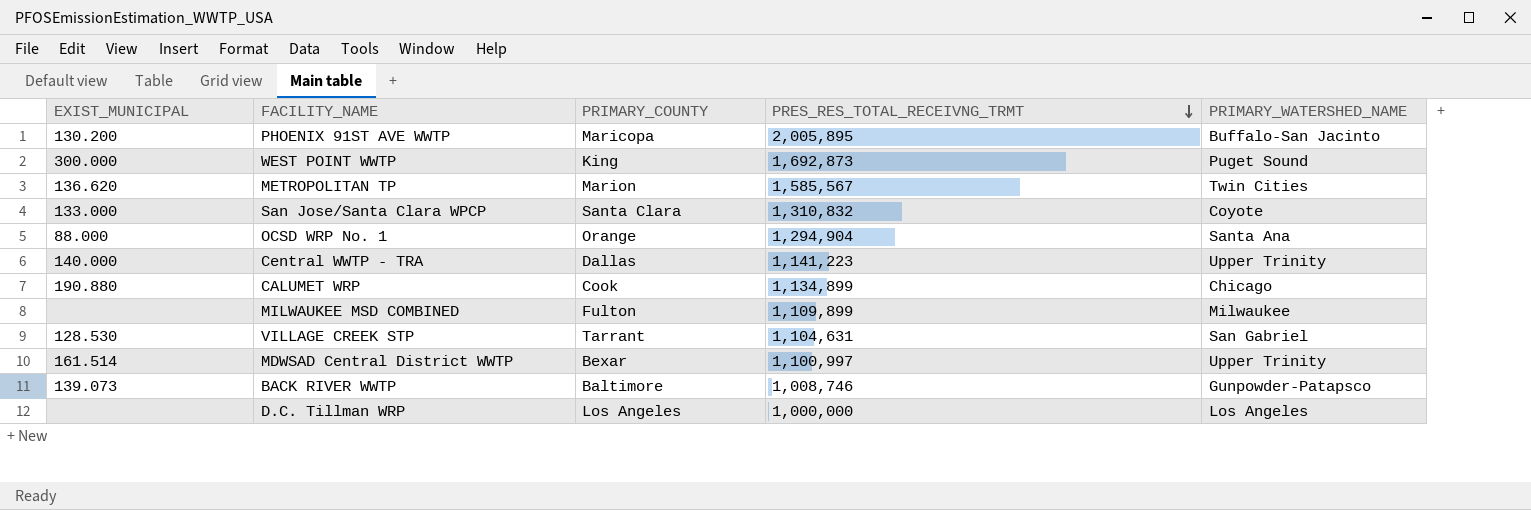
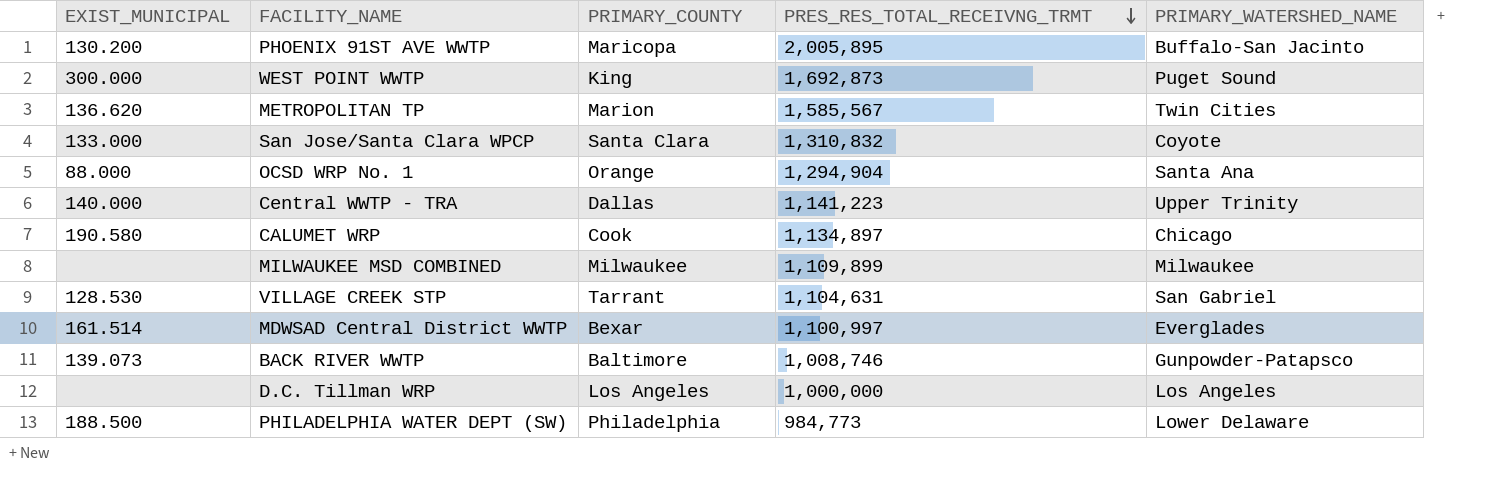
CALUMET WRP | EXIST_MUNICIPAL: 190.880 -> 190.580
CALUMET WRP | PRES_RES_TOTAL_RECEIVNG_TRMT: 1,134,899 -> 1,134,897
MILWAUKEE MSD COMBINED | PRIMARY_COUNTY: Fulton -> Milwaukee
MDWSAD Central District WWTP | PRIMARY_WATERSHED_NAME: Upper Trinity -> Everglades
row PHILADELPHIA WATER DEPT (SW): none -> 188.500 | Philadelphia | 984,773 | Lower Delaware

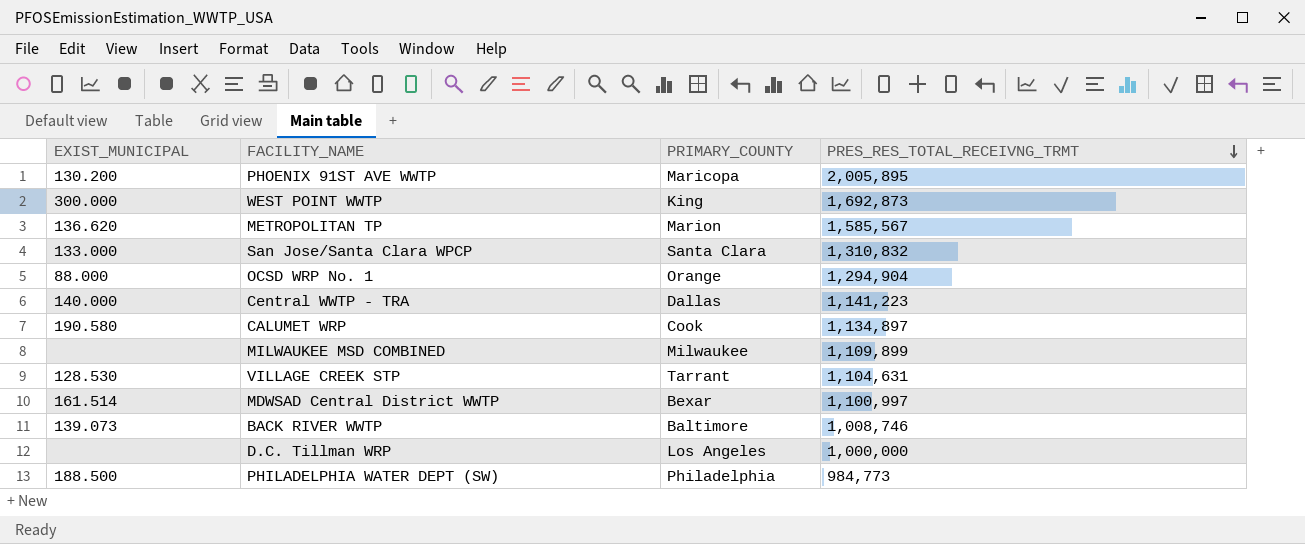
column PRIMARY_WATERSHED_NAME | position: 5 -> none

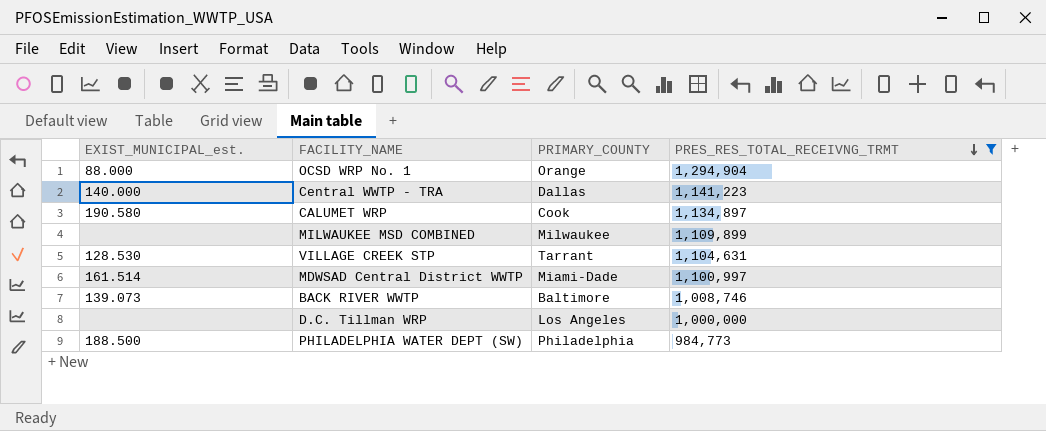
filter: none -> PRES_RES_TOTAL_RECEIVNG_TRMT <= 1,294,904
column name: EXIST_MUNICIPAL -> EXIST_MUNICIPAL_est.
MDWSAD Central District WWTP | PRIMARY_COUNTY: Bexar -> Miami-Dade

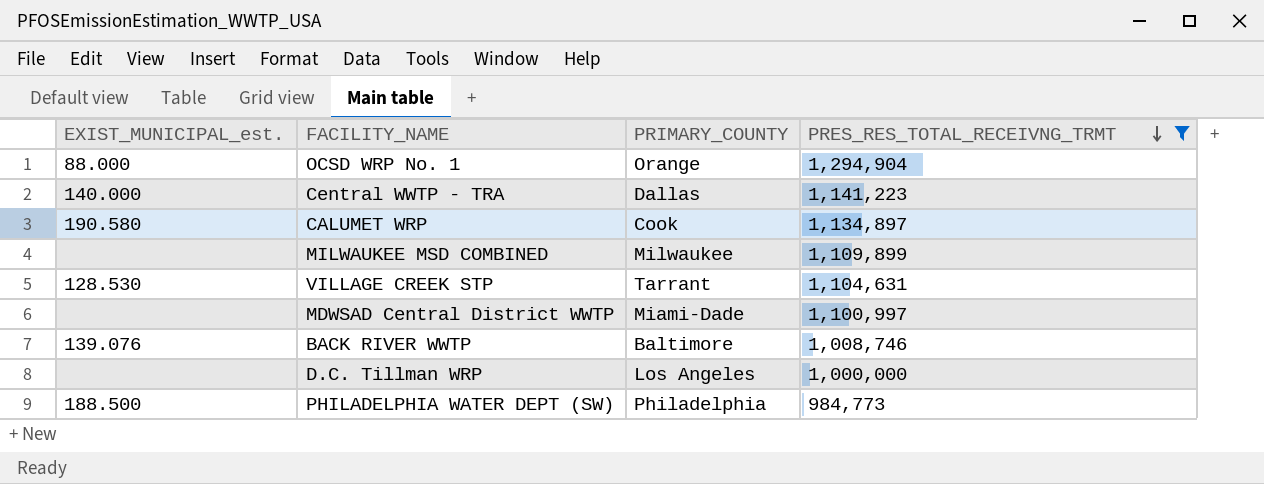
MDWSAD Central District WWTP | EXIST_MUNICIPAL_est.: 161.514 -> none
BACK RIVER WWTP | EXIST_MUNICIPAL_est.: 139.073 -> 139.076

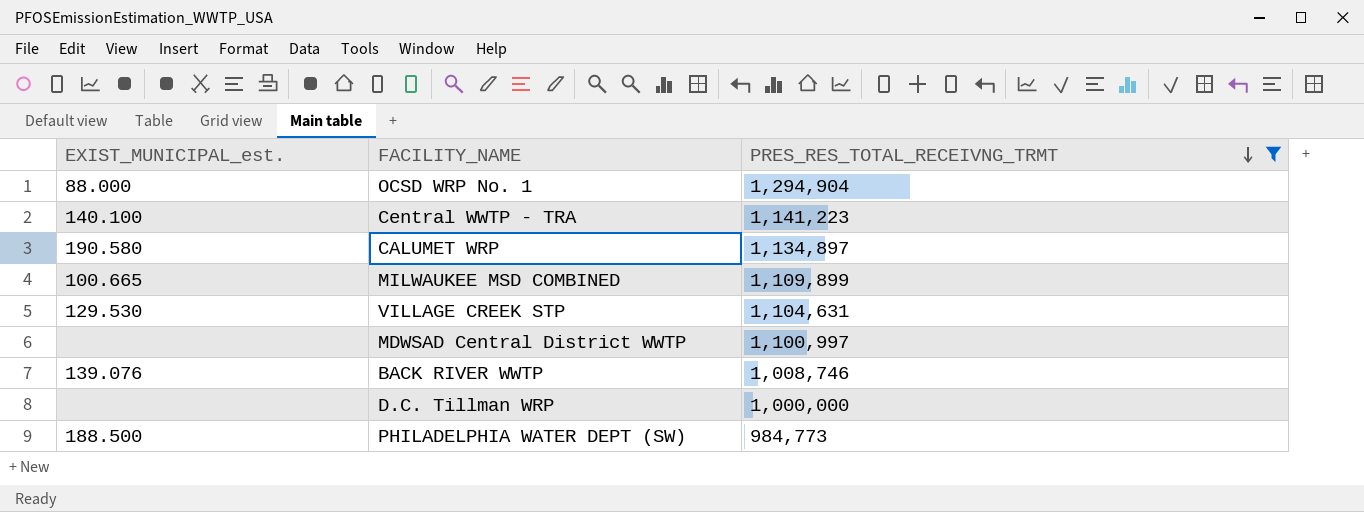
column PRIMARY_COUNTY | position: 3 -> none
Central WWTP - TRA | EXIST_MUNICIPAL_est.: 140.000 -> 140.100
MILWAUKEE MSD COMBINED | EXIST_MUNICIPAL_est.: none -> 100.665
VILLAGE CREEK STP | EXIST_MUNICIPAL_est.: 128.530 -> 129.530

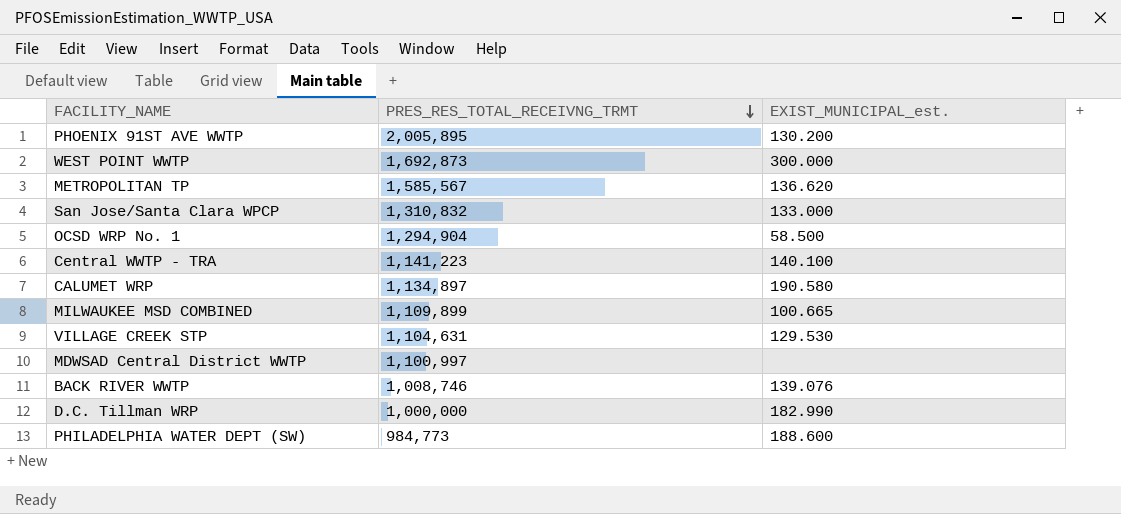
filter: PRES_RES_TOTAL_RECEIVNG_TRMT <= 1,294,904 -> none
column EXIST_MUNICIPAL_est. | position: 1 -> 3
OCSD WRP No. 1 | EXIST_MUNICIPAL_est.: 88.000 -> 58.500
D.C. Tillman WRP | EXIST_MUNICIPAL_est.: none -> 182.990
PHILADELPHIA WATER DEPT (SW) | EXIST_MUNICIPAL_est.: 188.500 -> 188.600

